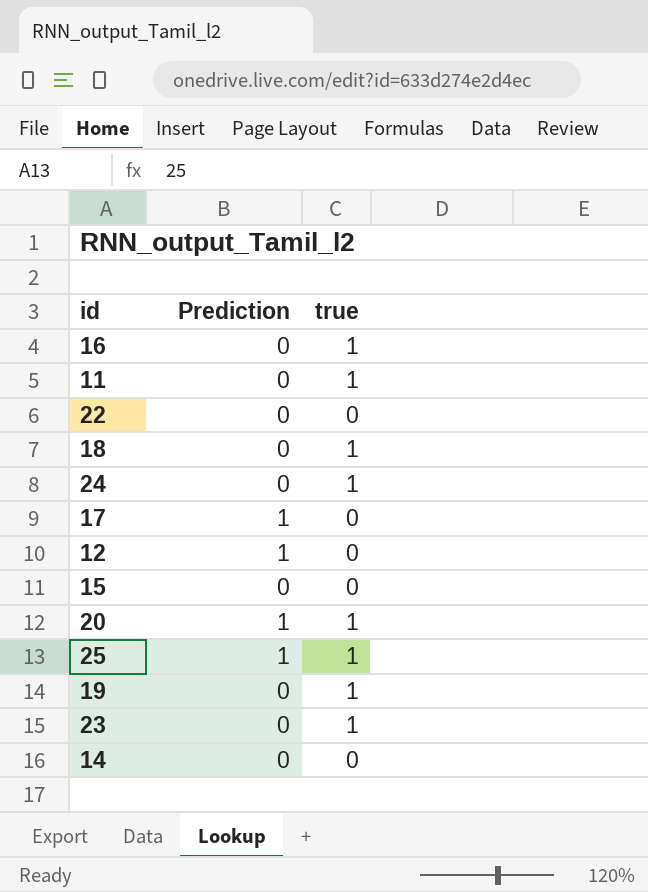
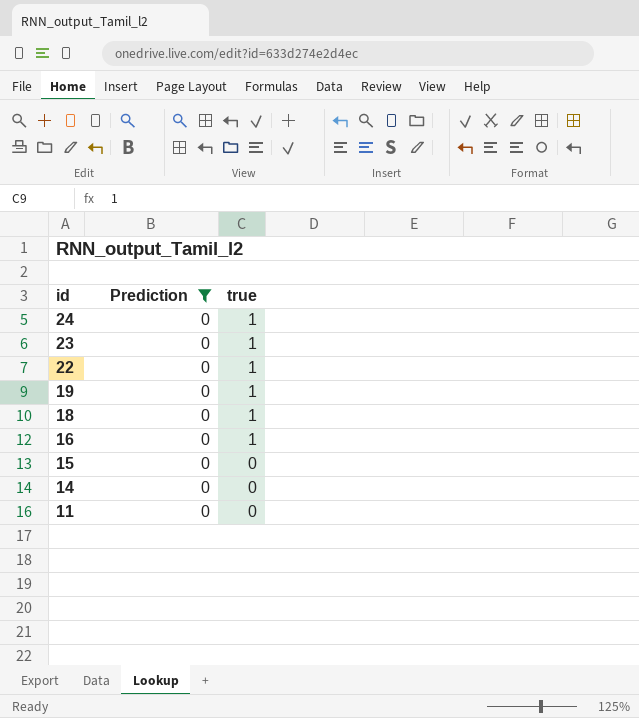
filter: none -> Prediction = 0
row order: none -> id descending
22 | true: 0 -> 1
11 | true: 1 -> 0

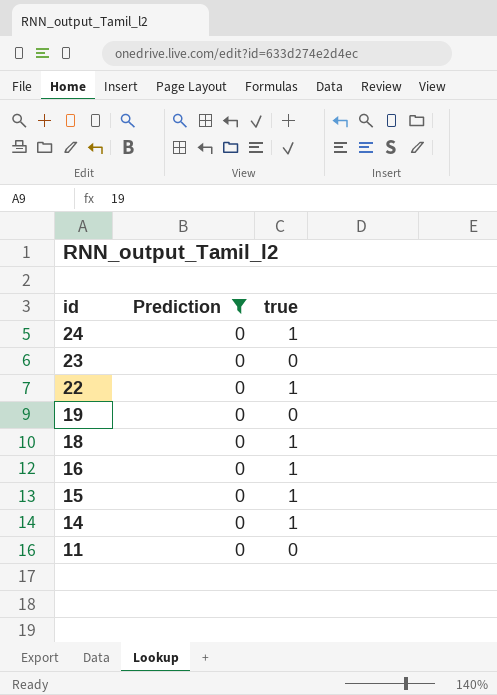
23 | true: 1 -> 0
19 | true: 1 -> 0
15 | true: 0 -> 1
14 | true: 0 -> 1

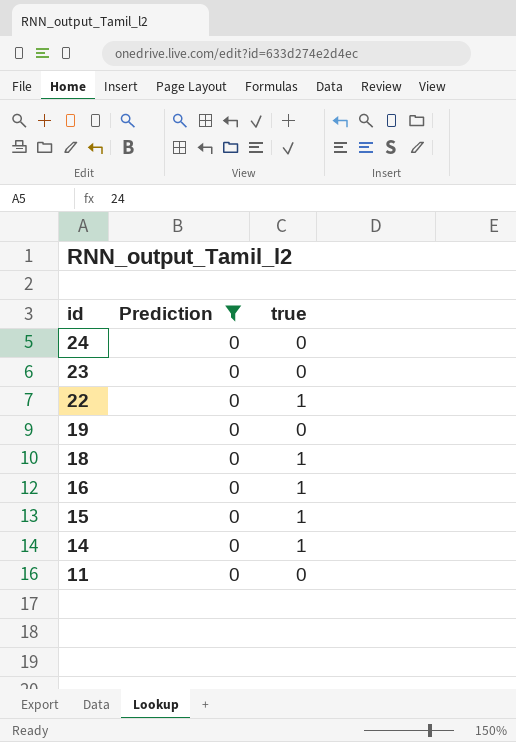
24 | true: 1 -> 0

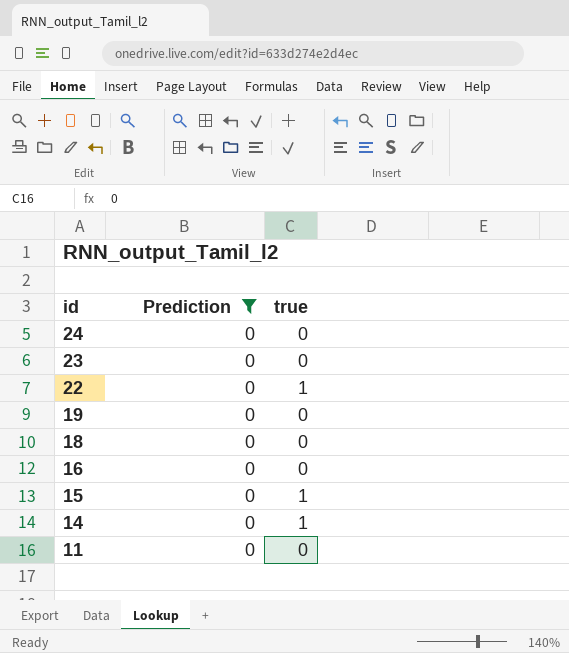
18 | true: 1 -> 0
16 | true: 1 -> 0

